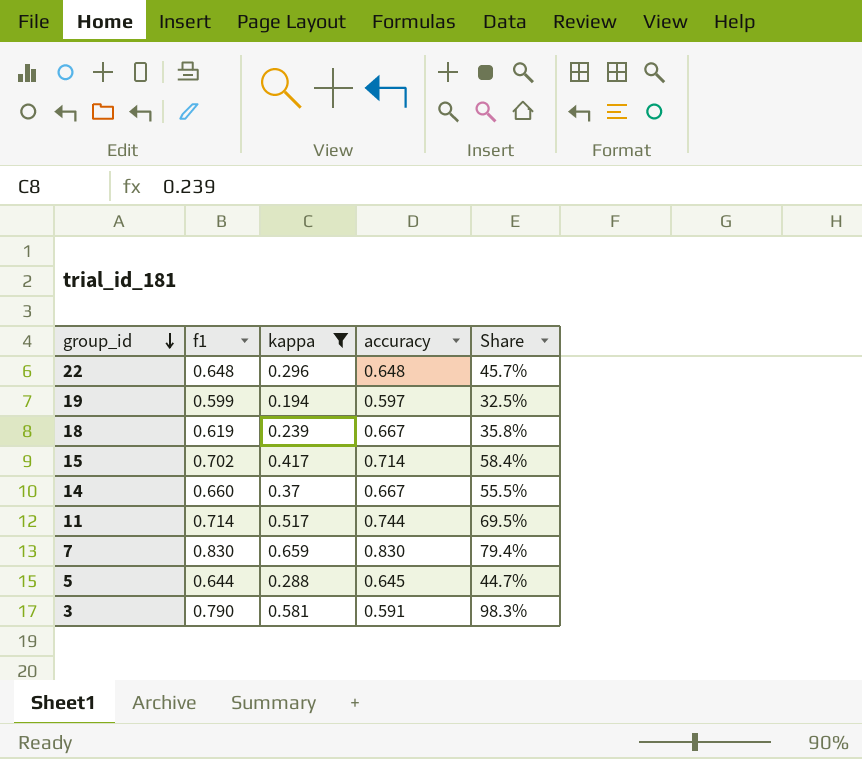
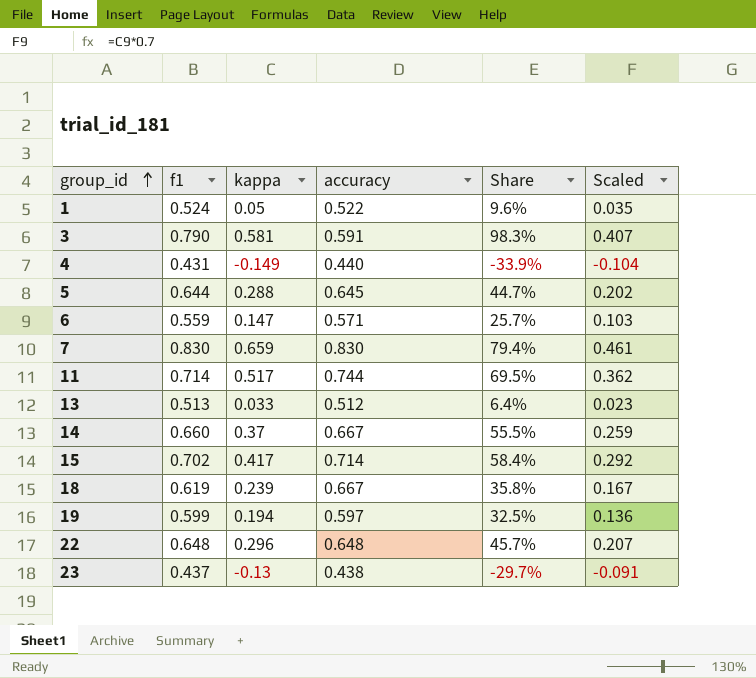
filter: kappa >= 0.194 -> none
row order: group_id descending -> group_id ascending
column Scaled | formula: none -> [kappa] * 0.7

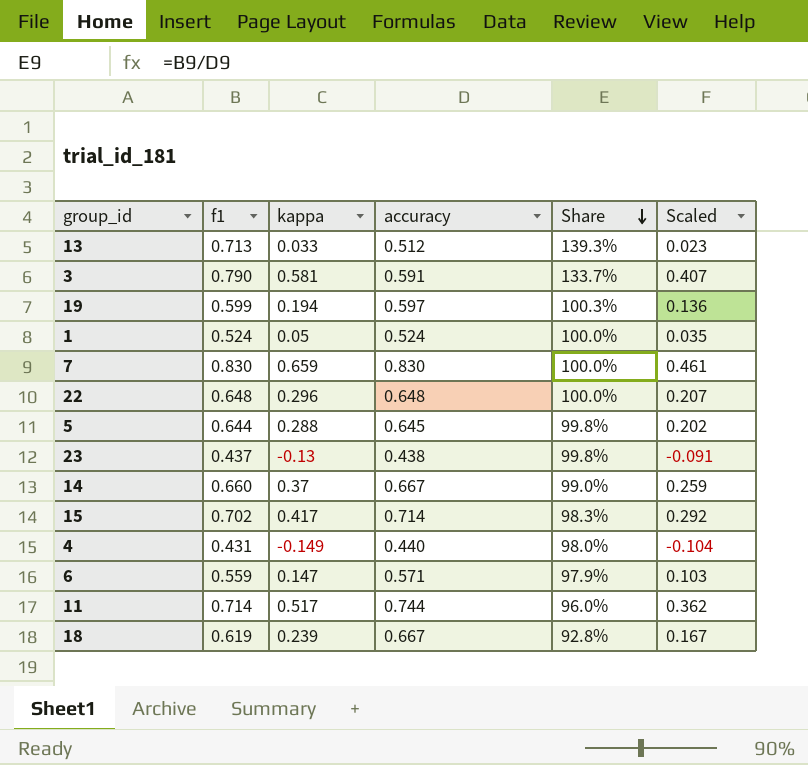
row order: group_id ascending -> Share descending
column Share | formula: [kappa] / [accuracy] -> [f1] / [accuracy]
13 | f1: 0.513 -> 0.713
1 | accuracy: 0.522 -> 0.524

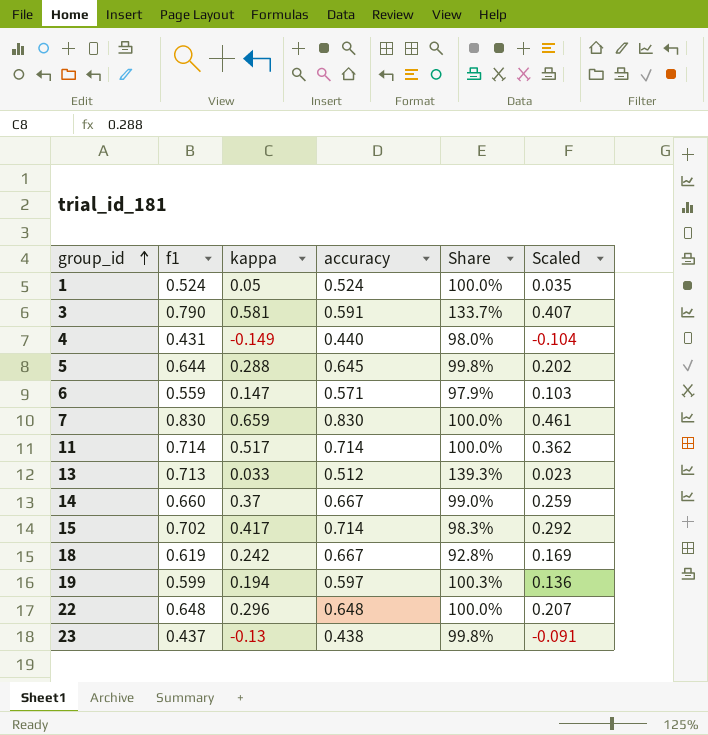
row order: Share descending -> group_id ascending
11 | accuracy: 0.744 -> 0.714
11 | Share: 96.0% -> 100.0%
18 | kappa: 0.239 -> 0.242
18 | Scaled: 0.167 -> 0.169

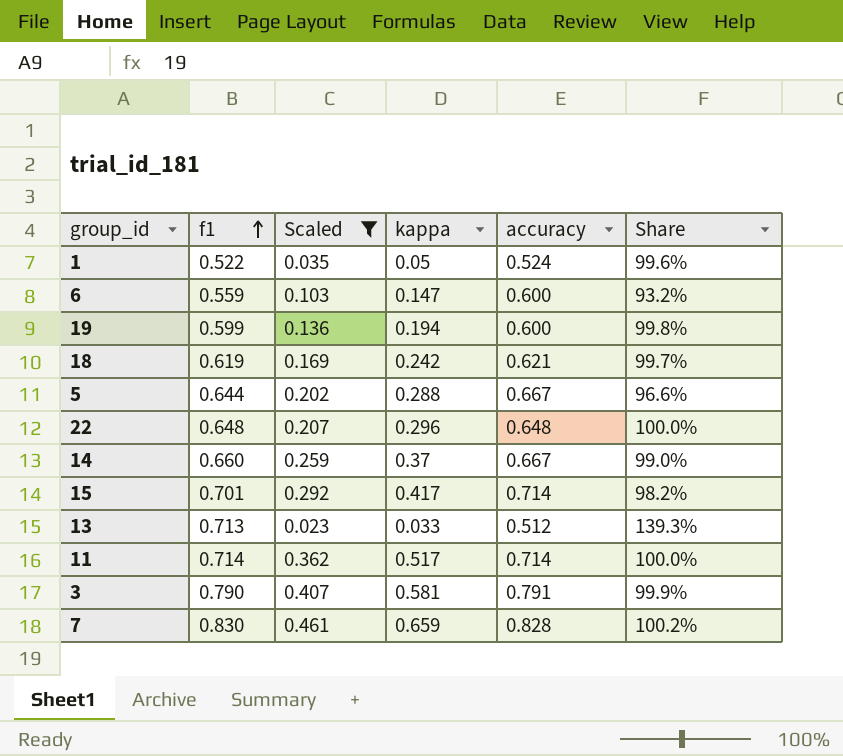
filter: none -> Scaled >= 0.023
row order: group_id ascending -> f1 ascending
column Scaled | position: 6 -> 3
1 | f1: 0.524 -> 0.522
1 | Share: 100.0% -> 99.6%
6 | accuracy: 0.571 -> 0.600
6 | Share: 97.9% -> 93.2%
19 | accuracy: 0.597 -> 0.600
19 | Share: 100.3% -> 99.8%
18 | accuracy: 0.667 -> 0.621
18 | Share: 92.8% -> 99.7%
5 | accuracy: 0.645 -> 0.667
5 | Share: 99.8% -> 96.6%
15 | f1: 0.702 -> 0.701
15 | Share: 98.3% -> 98.2%
3 | accuracy: 0.591 -> 0.791
3 | Share: 133.7% -> 99.9%
7 | accuracy: 0.830 -> 0.828
7 | Share: 100.0% -> 100.2%

